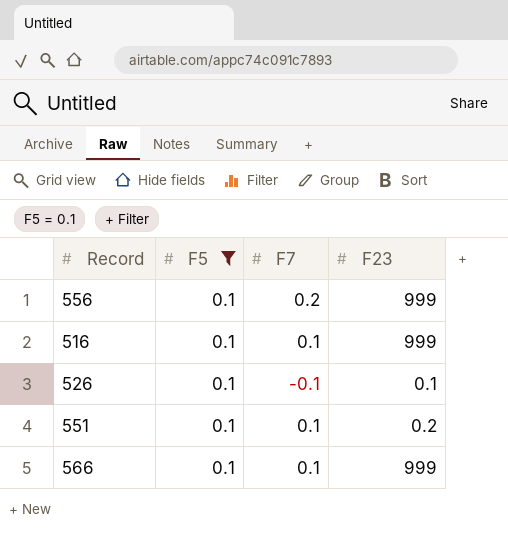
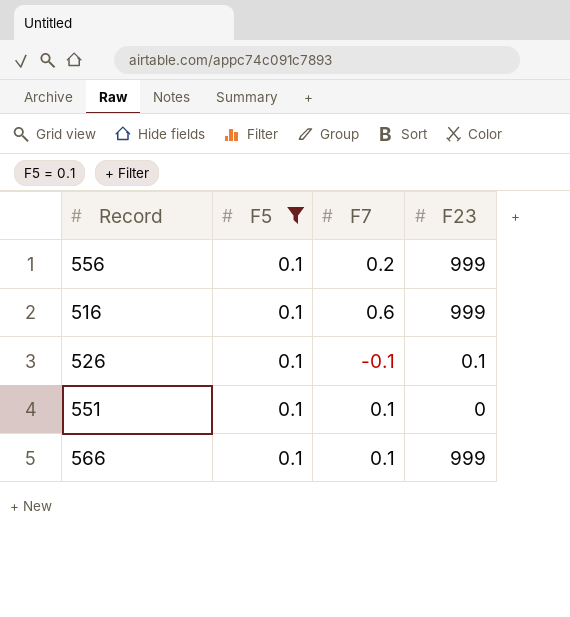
516 | F7: 0.1 -> 0.6
551 | F23: 0.2 -> 0

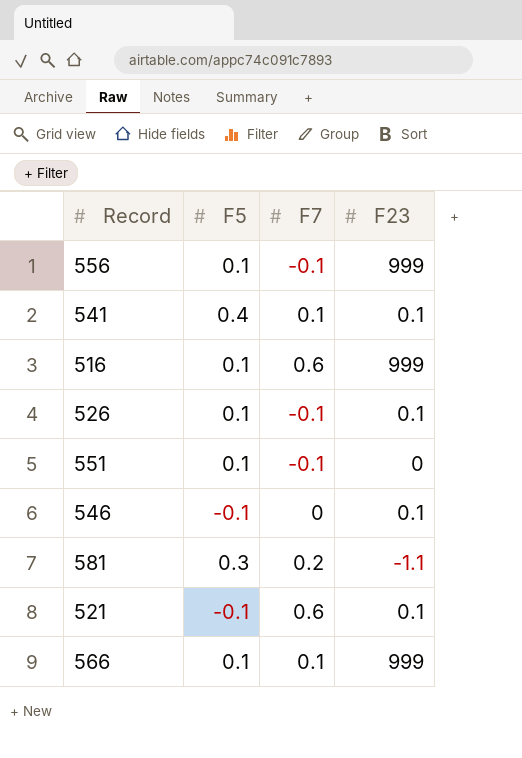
filter: F5 = 0.1 -> none
556 | F7: 0.2 -> -0.1
551 | F7: 0.1 -> -0.1

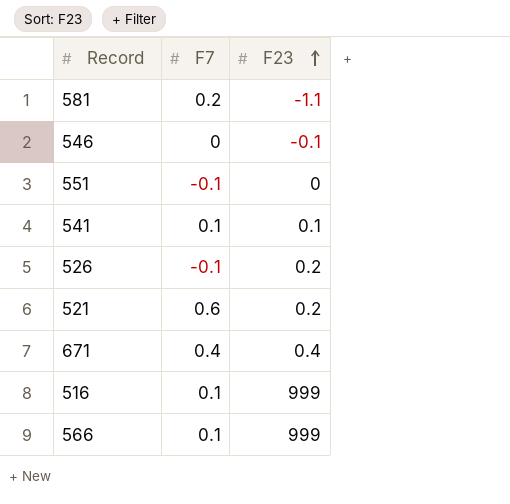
row order: none -> F23 ascending
column F5 | position: 2 -> none
row 556: 0.1 | -0.1 | 999 -> none
546 | F23: 0.1 -> -0.1
526 | F23: 0.1 -> 0.2
521 | F23: 0.1 -> 0.2
row 671: none -> 0.4 | 0.4
516 | F7: 0.6 -> 0.1

